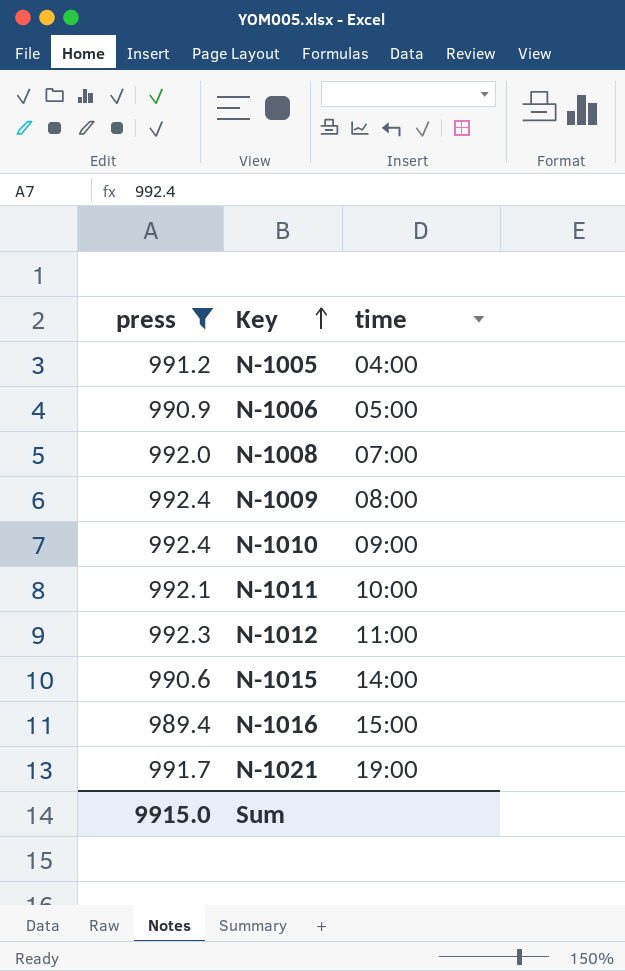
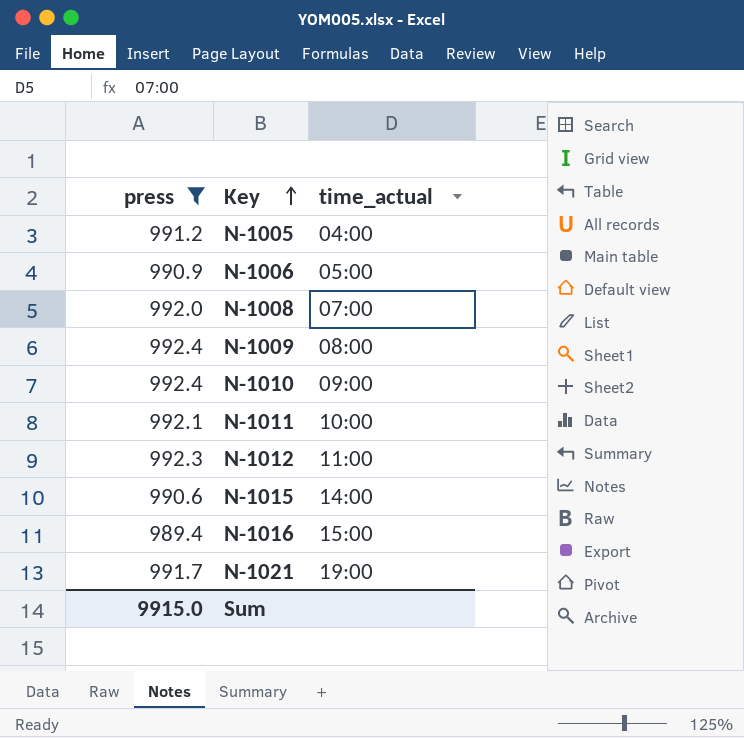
column name: time -> time_actual

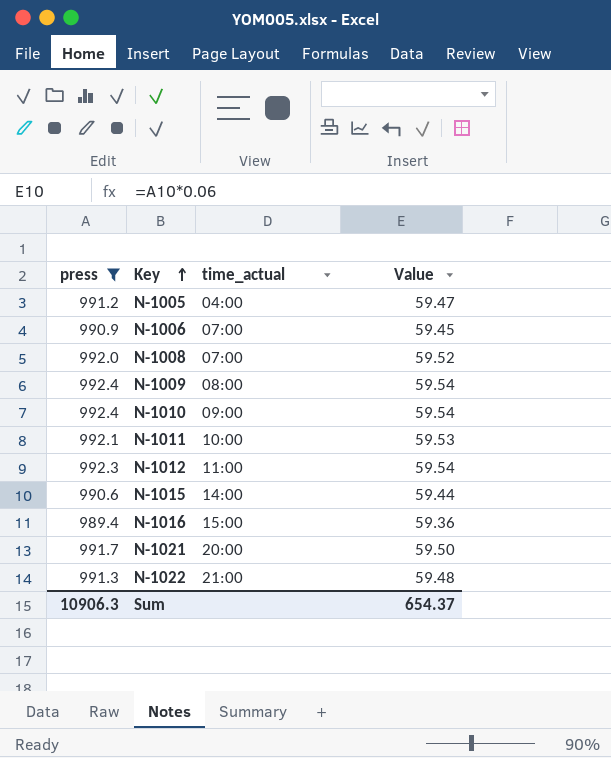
column Value | formula: none -> [press] * 0.06
N-1006 | time_actual: 05:00 -> 07:00
N-1021 | time_actual: 19:00 -> 20:00
row N-1022: none -> 991.3 | 21:00 | 59.48
Sum | press: 9915.0 -> 10906.3

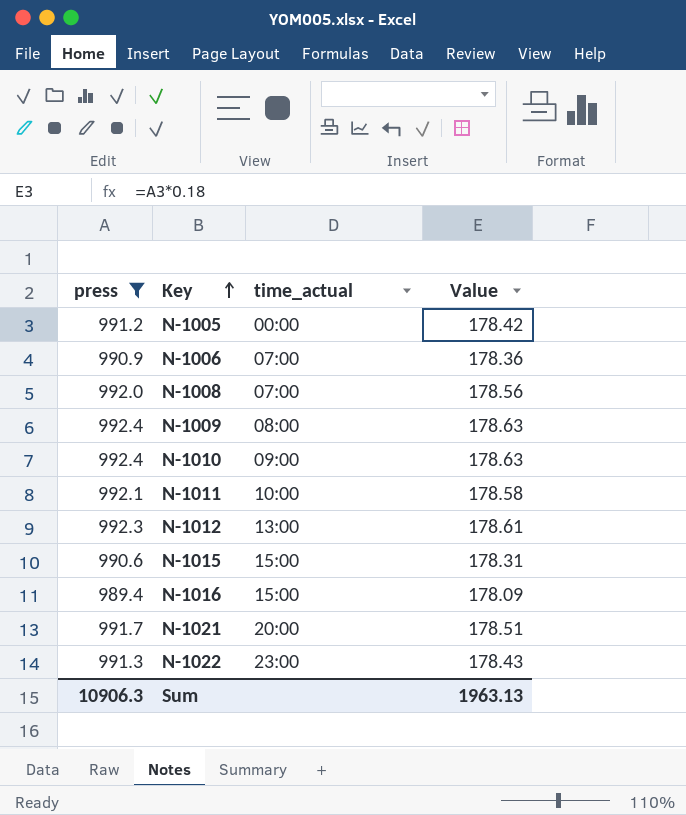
column Value | formula: [press] * 0.06 -> [press] * 0.18
N-1005 | time_actual: 04:00 -> 00:00
N-1012 | time_actual: 11:00 -> 13:00
N-1015 | time_actual: 14:00 -> 15:00
N-1022 | time_actual: 21:00 -> 23:00
Sum | Value: 654.37 -> 1963.13

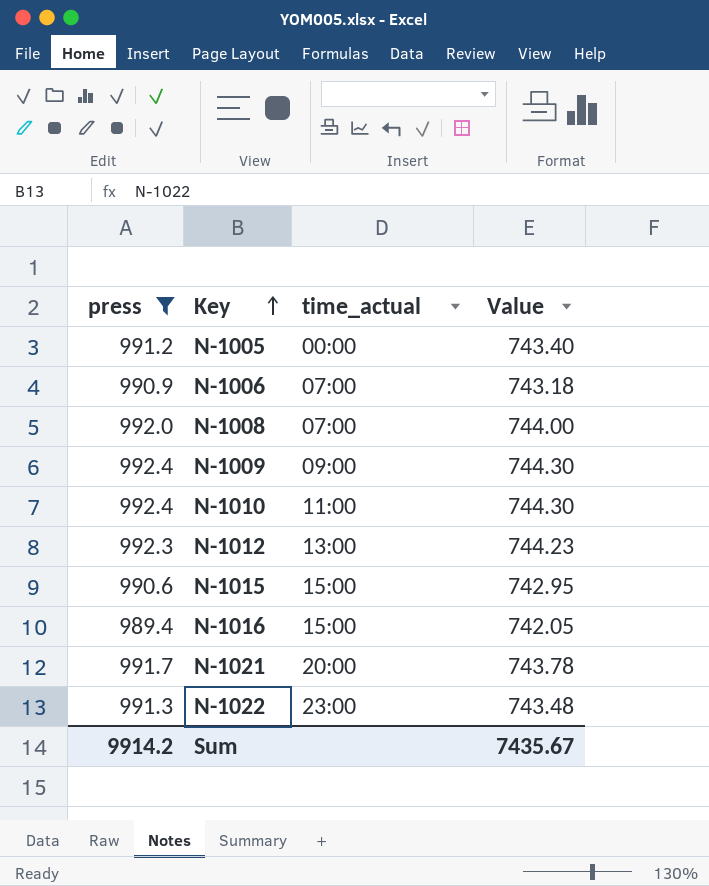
column Value | formula: [press] * 0.18 -> [press] * 0.75
row N-1011: 992.1 | 10:00 | 178.58 -> none
N-1009 | time_actual: 08:00 -> 09:00
N-1010 | time_actual: 09:00 -> 11:00
Sum | press: 10906.3 -> 9914.2
Sum | Value: 1963.13 -> 7435.67

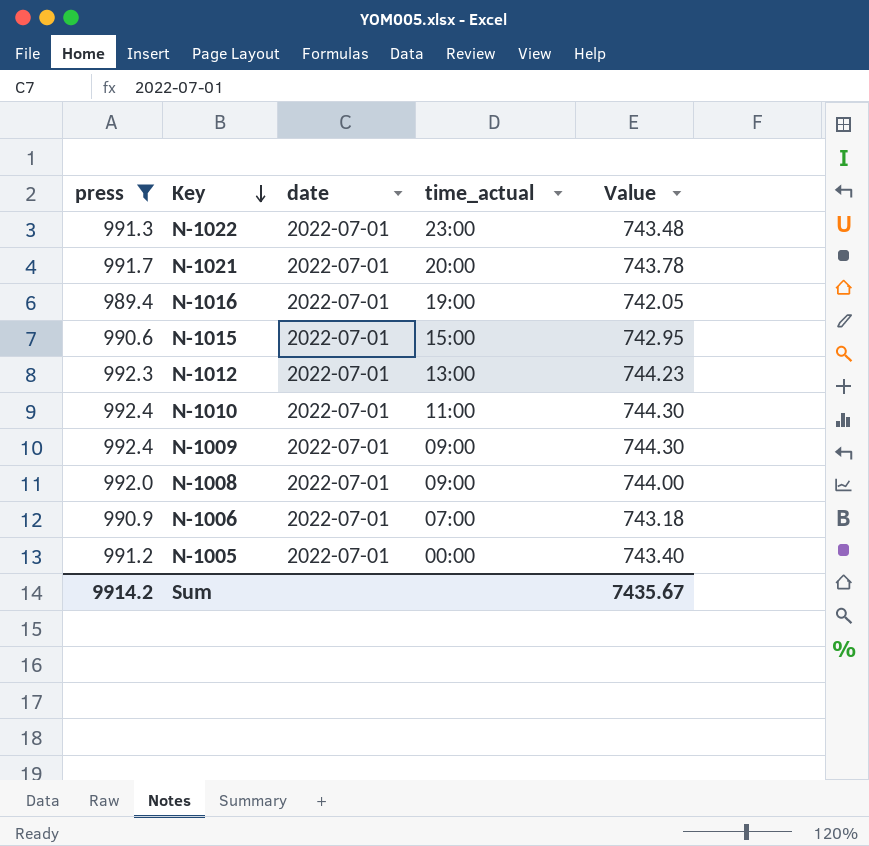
row order: Key ascending -> Key descending
column date | position: none -> 3
N-1016 | time_actual: 15:00 -> 19:00
N-1008 | time_actual: 07:00 -> 09:00

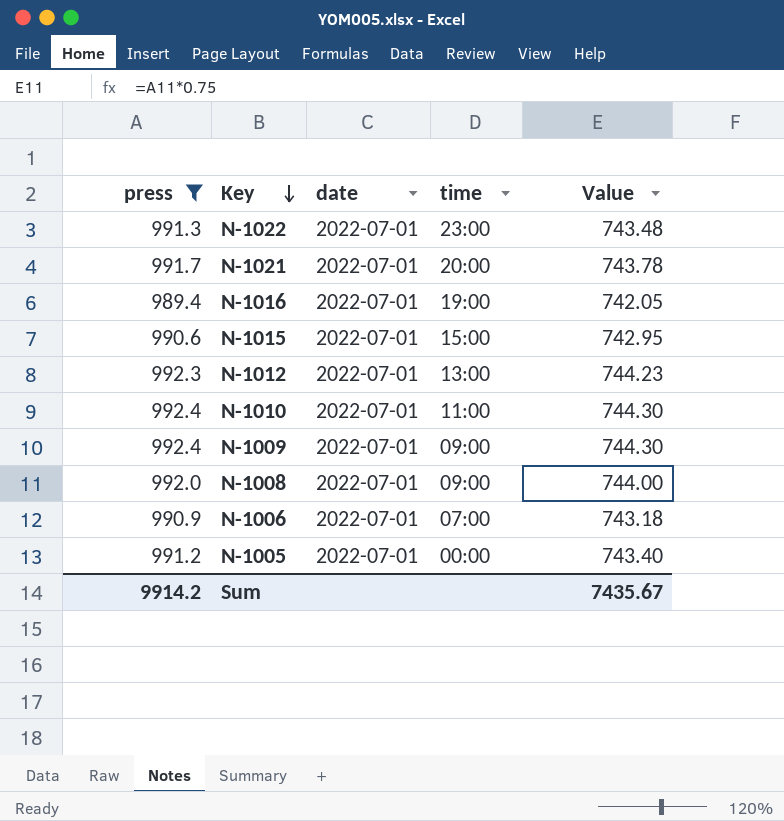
column name: time_actual -> time

